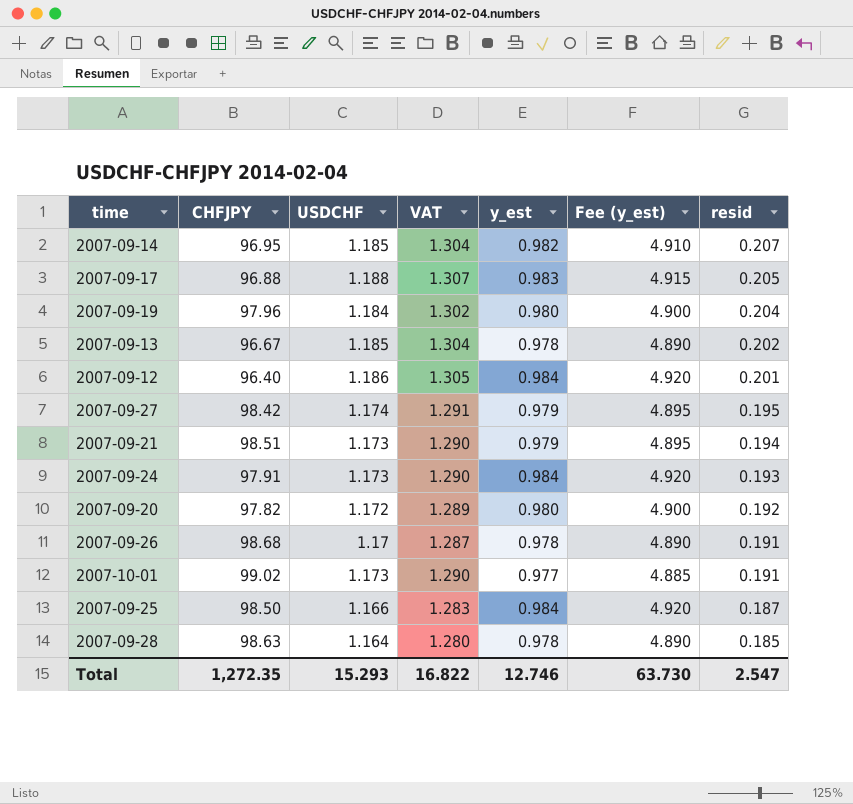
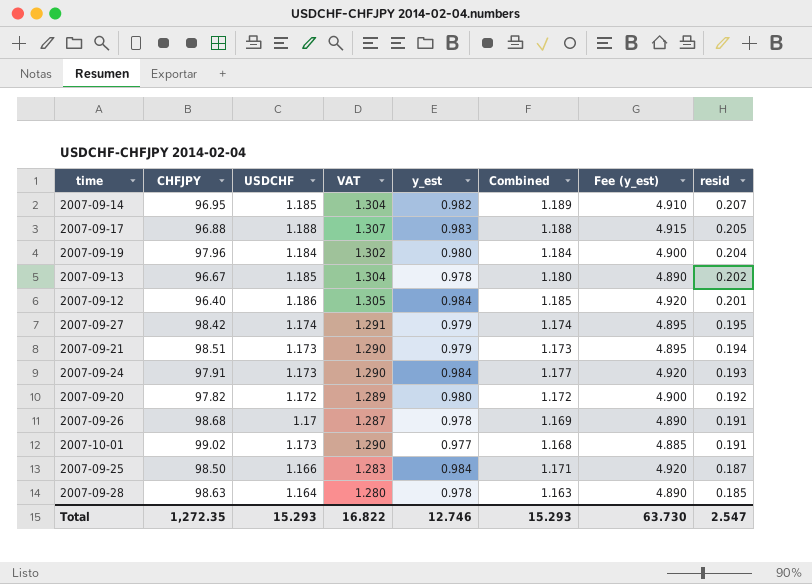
column Combined | formula: none -> [y_est] + [resid]

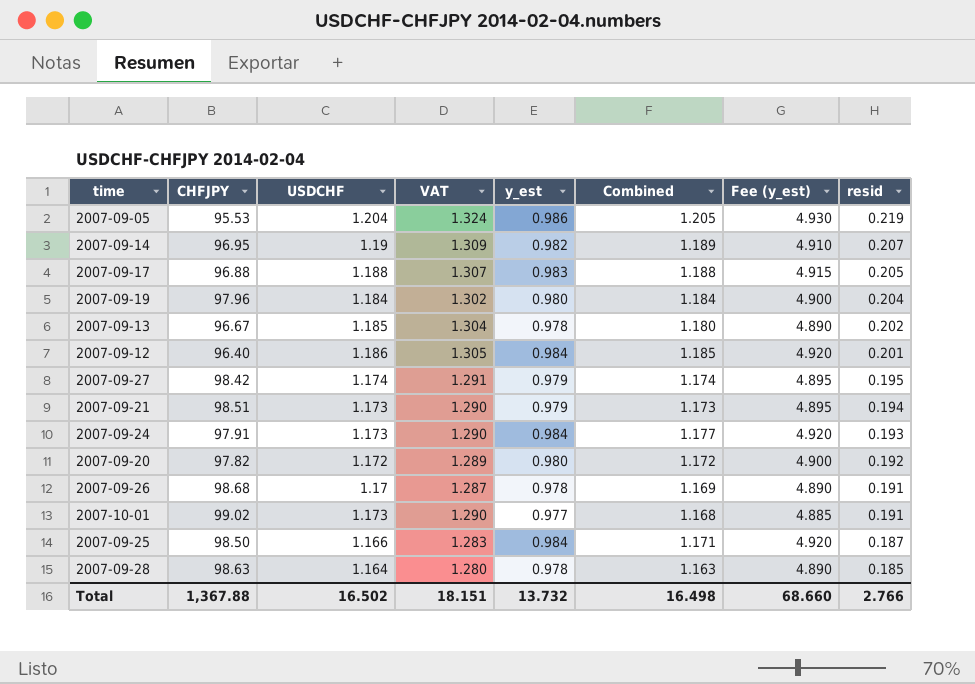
row 2007-09-05: none -> 95.53 | 1.204 | 1.324 | 0.986 | 1.205 | 4.930 | 0.219
2007-09-14 | USDCHF: 1.185 -> 1.19
2007-09-14 | VAT: 1.304 -> 1.309
Total | CHFJPY: 1,272.35 -> 1,367.88
Total | USDCHF: 15.293 -> 16.502
Total | VAT: 16.822 -> 18.151
Total | y_est: 12.746 -> 13.732
Total | Combined: 15.293 -> 16.498
Total | Fee (y_est): 63.730 -> 68.660
Total | resid: 2.547 -> 2.766

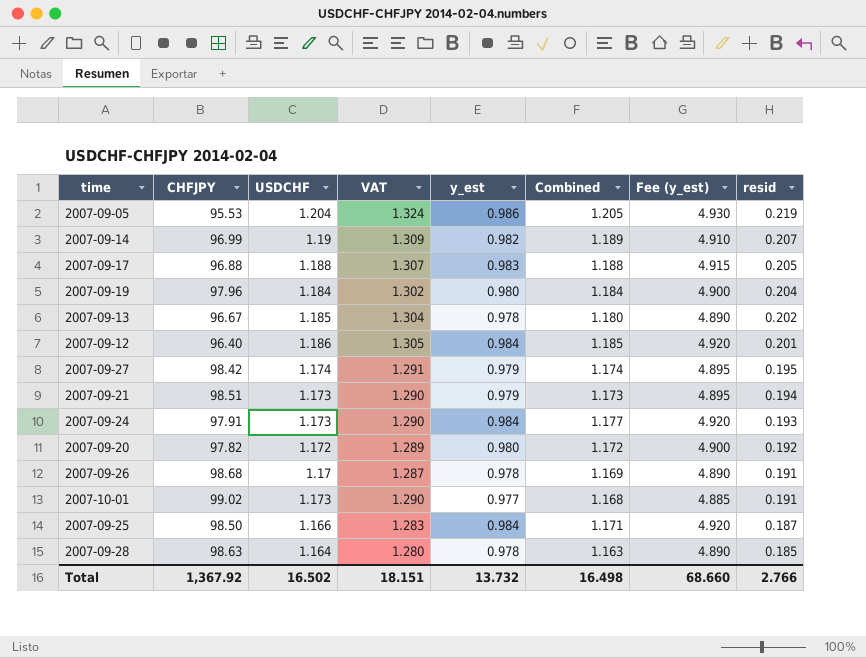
2007-09-14 | CHFJPY: 96.95 -> 96.99
Total | CHFJPY: 1,367.88 -> 1,367.92

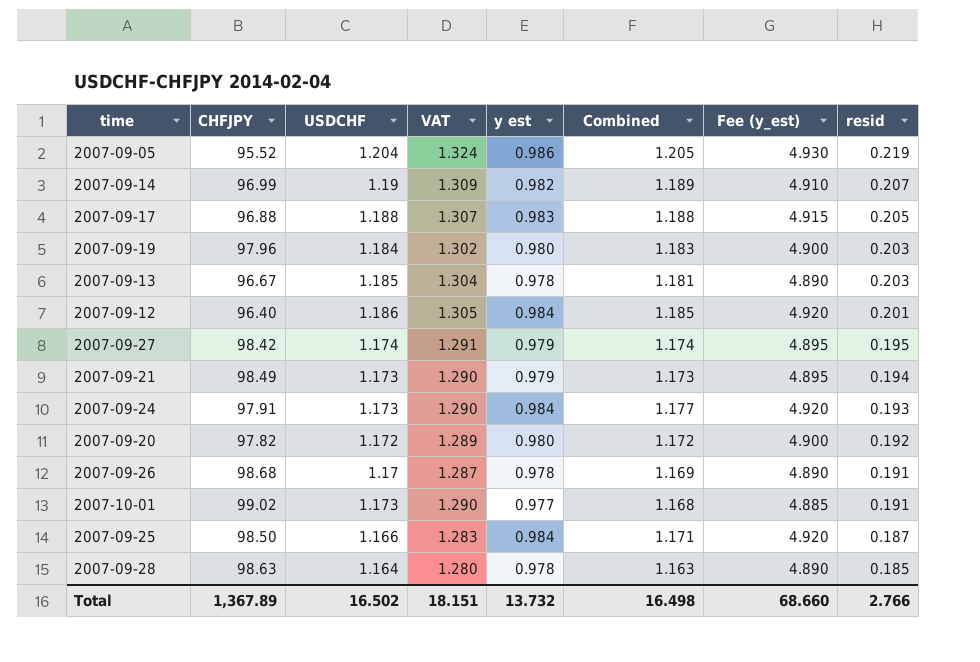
column name: y_est -> y est
2007-09-05 | CHFJPY: 95.53 -> 95.52
2007-09-19 | Combined: 1.184 -> 1.183
2007-09-19 | resid: 0.204 -> 0.203
2007-09-13 | Combined: 1.180 -> 1.181
2007-09-13 | resid: 0.202 -> 0.203
2007-09-21 | CHFJPY: 98.51 -> 98.49
Total | CHFJPY: 1,367.92 -> 1,367.89

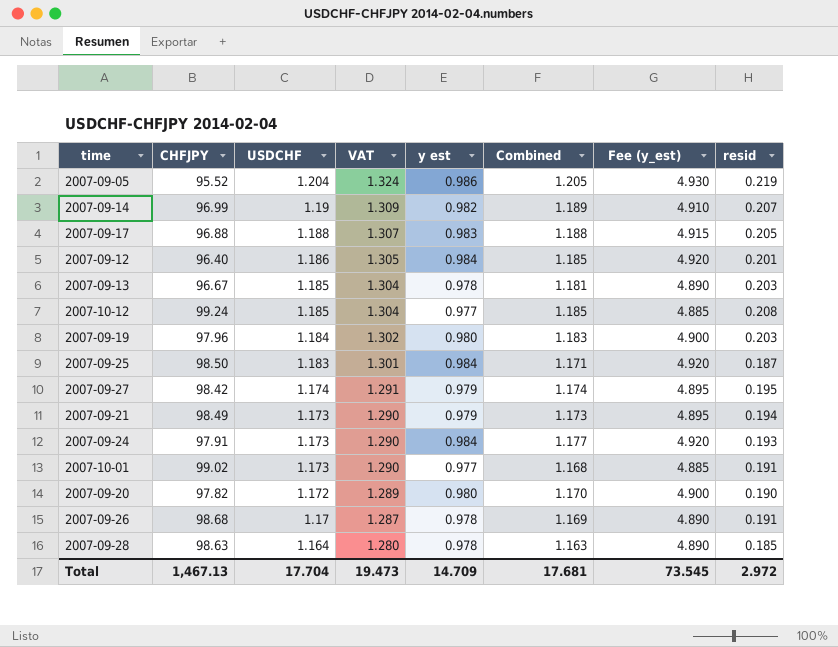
row order: resid descending -> USDCHF descending
row 2007-10-12: none -> 99.24 | 1.185 | 1.304 | 0.977 | 1.185 | 4.885 | 0.208
2007-09-25 | USDCHF: 1.166 -> 1.183
2007-09-25 | VAT: 1.283 -> 1.301
2007-09-20 | Combined: 1.172 -> 1.170
2007-09-20 | resid: 0.192 -> 0.190
Total | CHFJPY: 1,367.89 -> 1,467.13
Total | USDCHF: 16.502 -> 17.704
Total | VAT: 18.151 -> 19.473
Total | y est: 13.732 -> 14.709
Total | Combined: 16.498 -> 17.681
Total | Fee (y_est): 68.660 -> 73.545
Total | resid: 2.766 -> 2.972

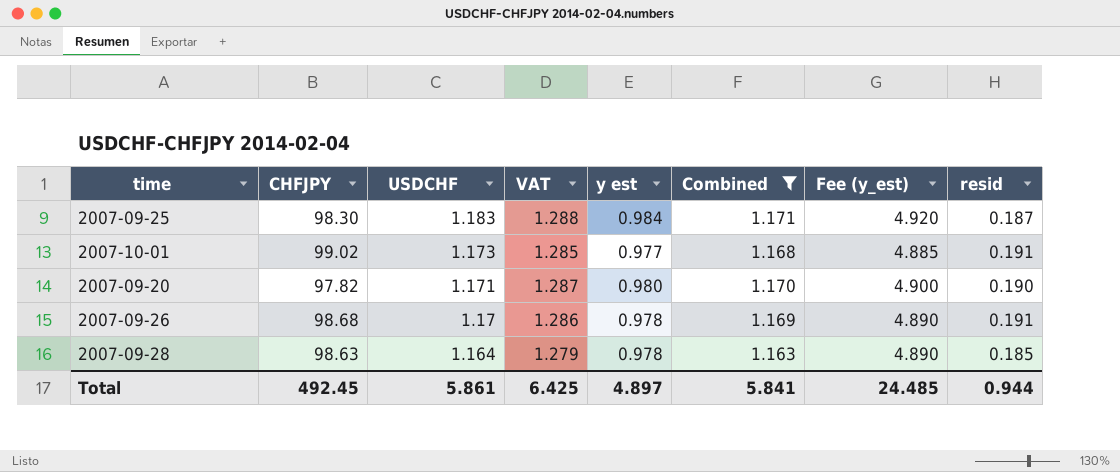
filter: none -> Combined <= 1.171
column VAT | formula: [USDCHF] * 1.1 -> [Combined] * 1.1
2007-09-25 | CHFJPY: 98.50 -> 98.30
2007-09-20 | USDCHF: 1.172 -> 1.171
Total | CHFJPY: 1,467.13 -> 492.45
Total | USDCHF: 17.704 -> 5.861
Total | VAT: 19.473 -> 6.425
Total | y est: 14.709 -> 4.897
Total | Combined: 17.681 -> 5.841
Total | Fee (y_est): 73.545 -> 24.485
Total | resid: 2.972 -> 0.944

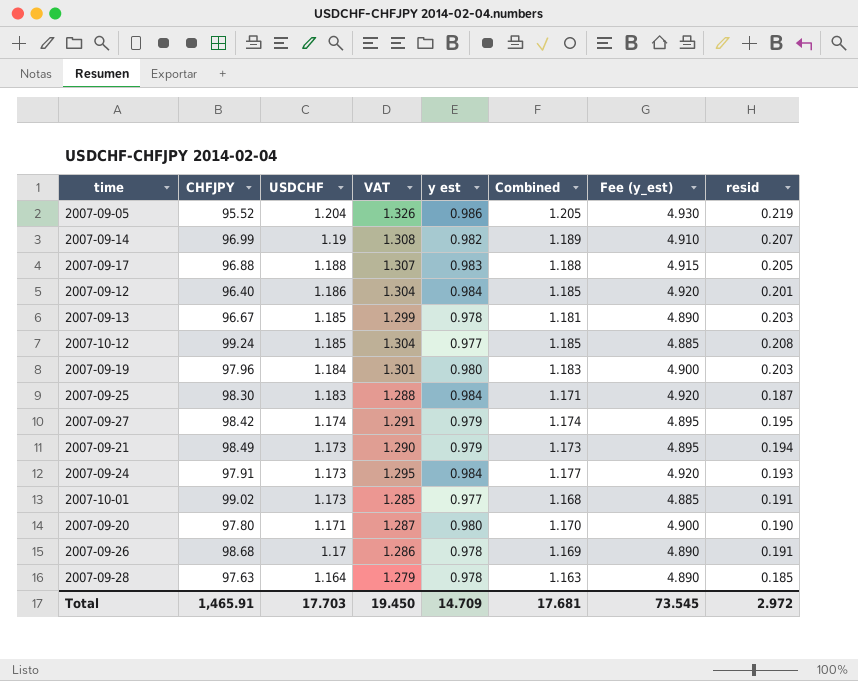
filter: Combined <= 1.171 -> none
2007-09-20 | CHFJPY: 97.82 -> 97.80
2007-09-28 | CHFJPY: 98.63 -> 97.63
Total | CHFJPY: 492.45 -> 1,465.91
Total | USDCHF: 5.861 -> 17.703
Total | VAT: 6.425 -> 19.450
Total | y est: 4.897 -> 14.709
Total | Combined: 5.841 -> 17.681
Total | Fee (y_est): 24.485 -> 73.545
Total | resid: 0.944 -> 2.972

